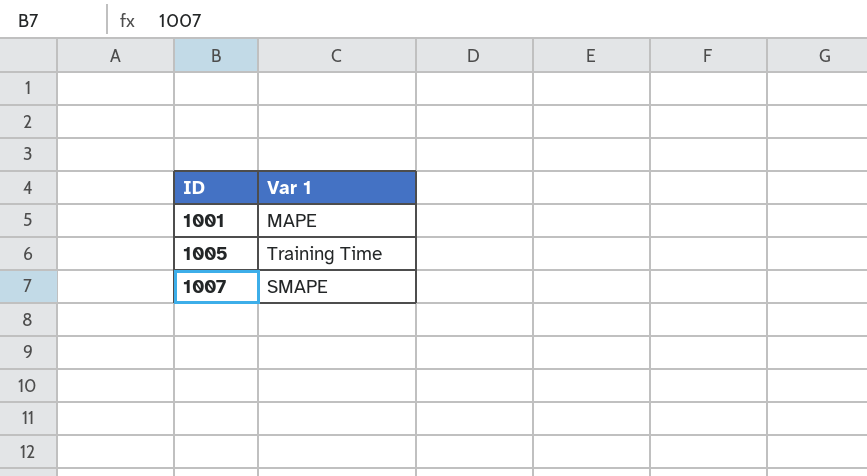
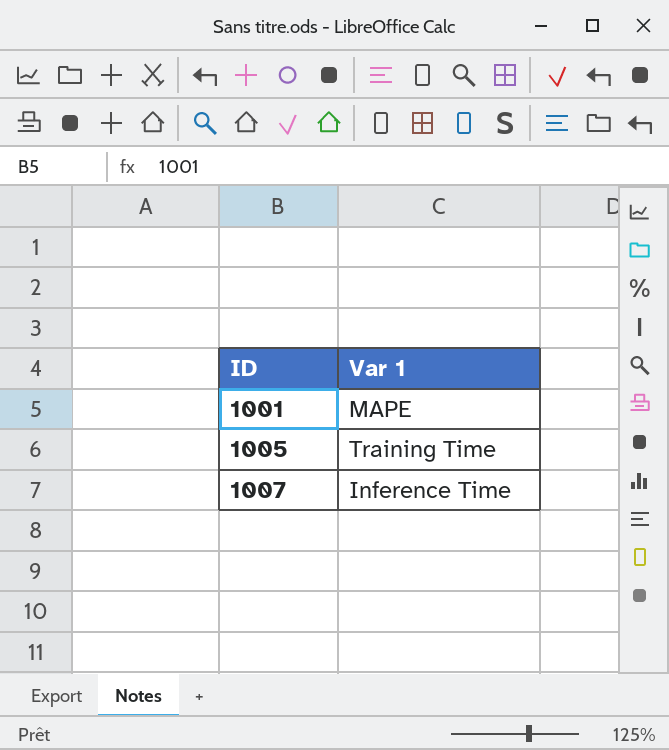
1007 | Var 1: SMAPE -> Inference Time

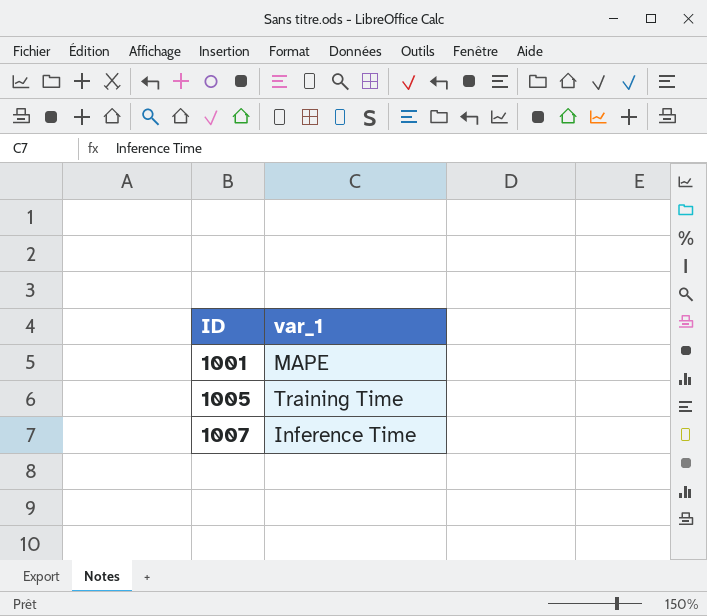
column name: Var 1 -> var_1

